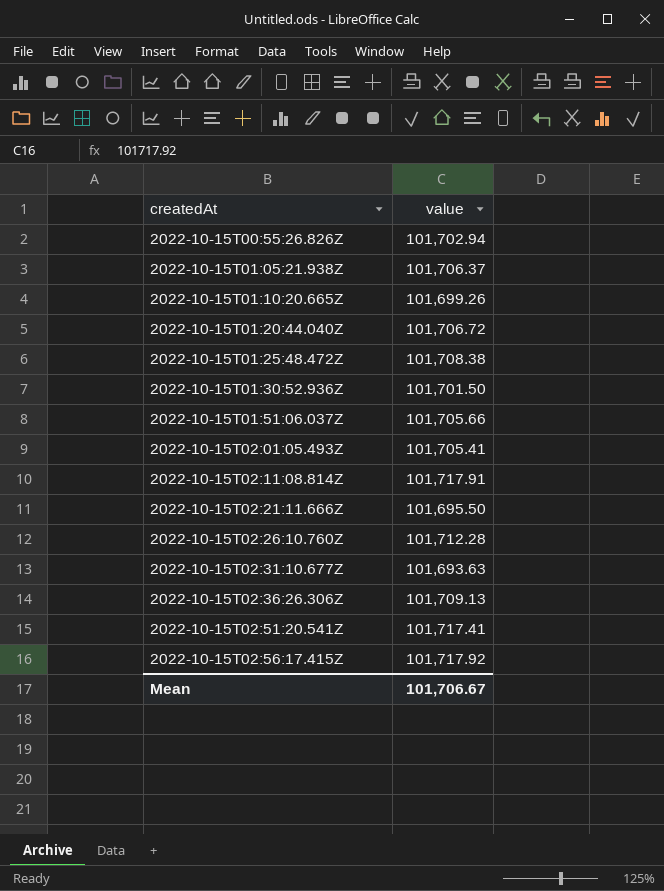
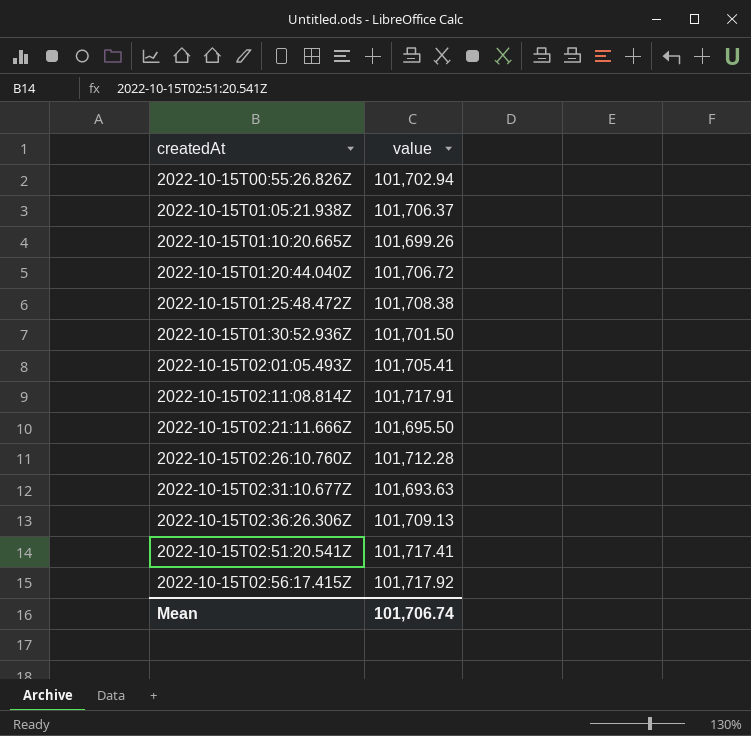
row 2022-10-15T01:51:06.037Z: 101,705.66 -> none
Mean | value: 101,706.67 -> 101,706.74

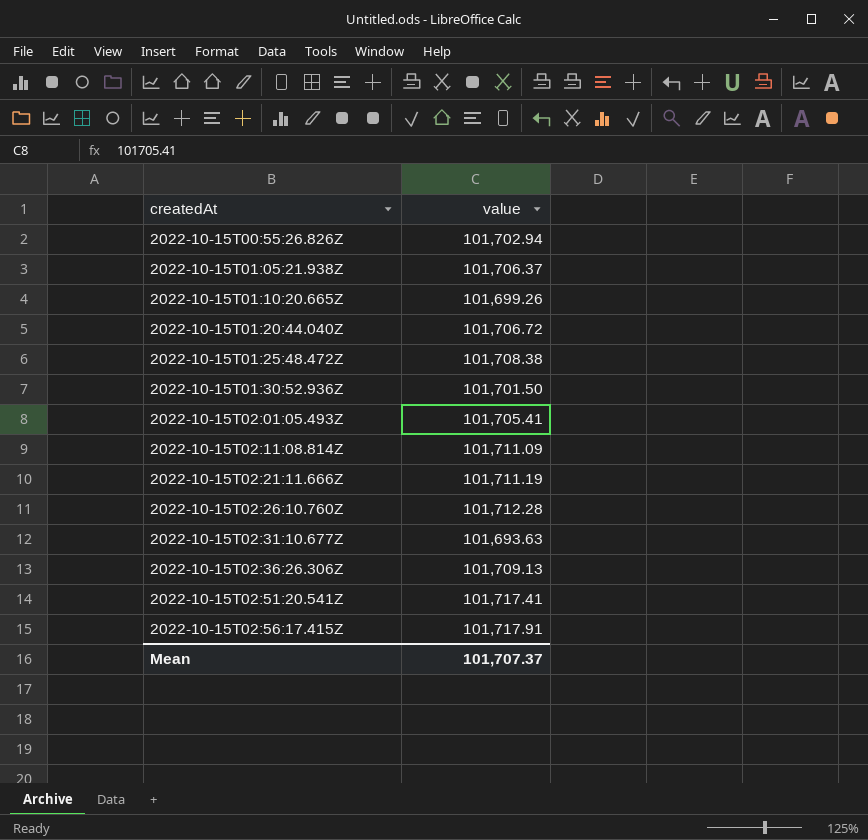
2022-10-15T02:11:08.814Z | value: 101,717.91 -> 101,711.09
2022-10-15T02:21:11.666Z | value: 101,695.50 -> 101,711.19
2022-10-15T02:56:17.415Z | value: 101,717.92 -> 101,717.91
Mean | value: 101,706.74 -> 101,707.37

